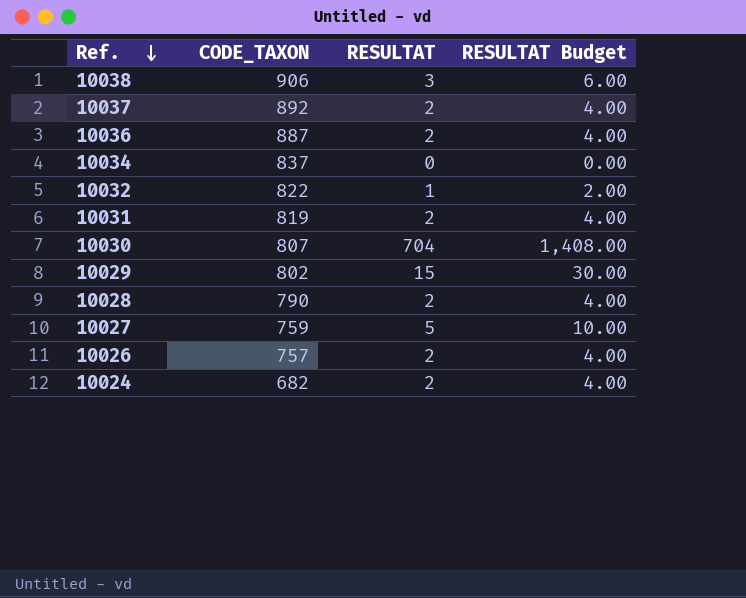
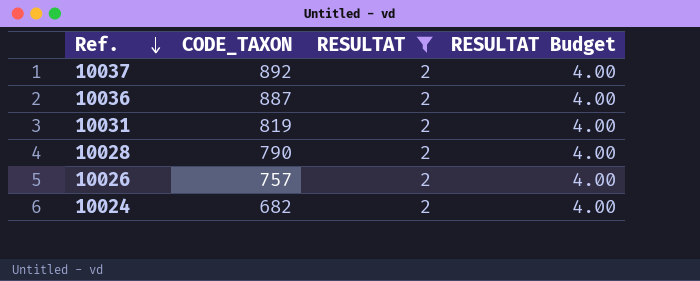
filter: none -> RESULTAT = 2

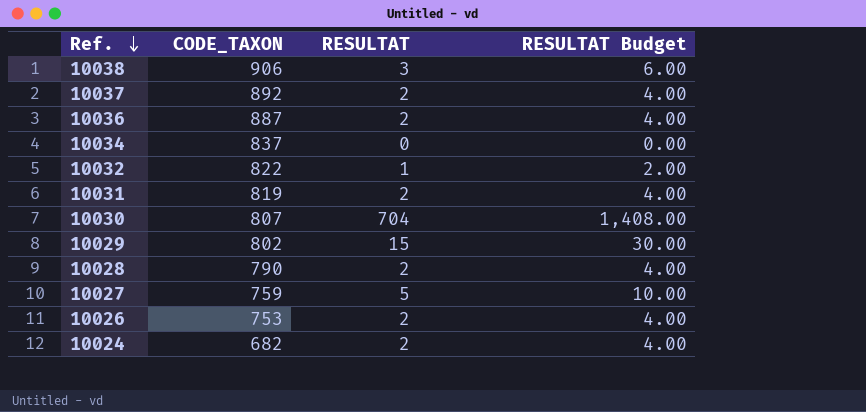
filter: RESULTAT = 2 -> none
10026 | CODE_TAXON: 757 -> 753

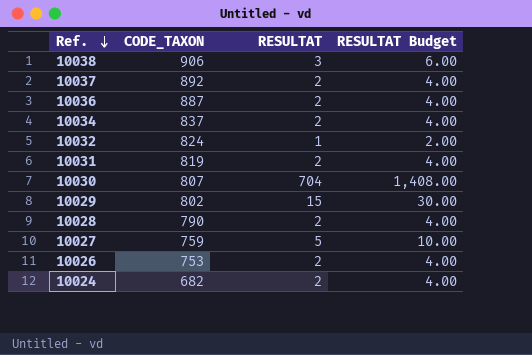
10034 | RESULTAT: 0 -> 2
10034 | RESULTAT Budget: 0.00 -> 4.00
10032 | CODE_TAXON: 822 -> 824

